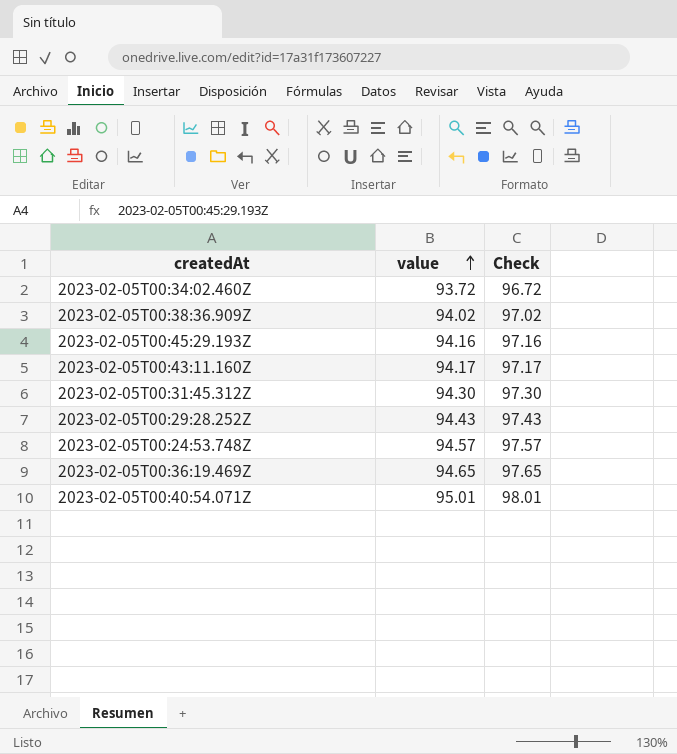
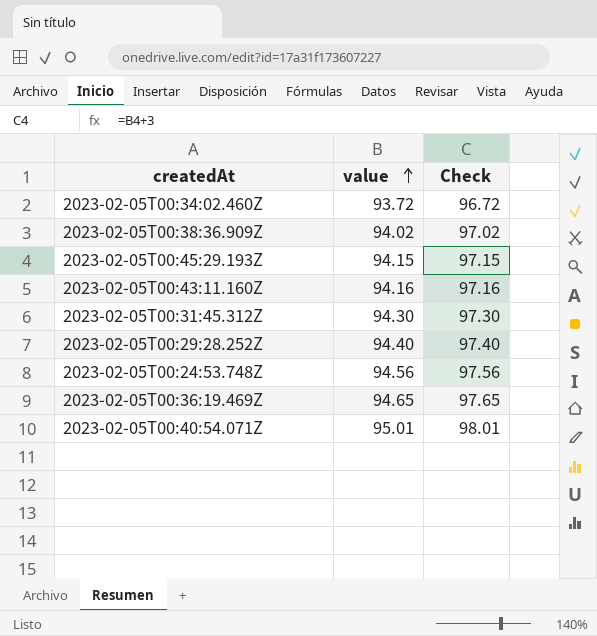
2023-02-05T00:45:29.193Z | value: 94.16 -> 94.15
2023-02-05T00:45:29.193Z | Check: 97.16 -> 97.15
2023-02-05T00:43:11.160Z | value: 94.17 -> 94.16
2023-02-05T00:43:11.160Z | Check: 97.17 -> 97.16
2023-02-05T00:29:28.252Z | value: 94.43 -> 94.40
2023-02-05T00:29:28.252Z | Check: 97.43 -> 97.40
2023-02-05T00:24:53.748Z | value: 94.57 -> 94.56
2023-02-05T00:24:53.748Z | Check: 97.57 -> 97.56

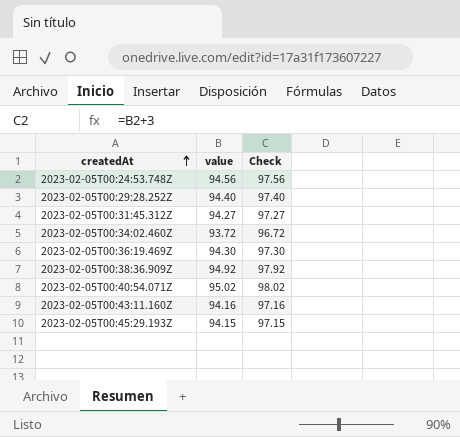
row order: value ascending -> createdAt ascending
2023-02-05T00:31:45.312Z | value: 94.30 -> 94.27
2023-02-05T00:31:45.312Z | Check: 97.30 -> 97.27
2023-02-05T00:36:19.469Z | value: 94.65 -> 94.30
2023-02-05T00:36:19.469Z | Check: 97.65 -> 97.30
2023-02-05T00:38:36.909Z | value: 94.02 -> 94.92
2023-02-05T00:38:36.909Z | Check: 97.02 -> 97.92
2023-02-05T00:40:54.071Z | value: 95.01 -> 95.02
2023-02-05T00:40:54.071Z | Check: 98.01 -> 98.02

